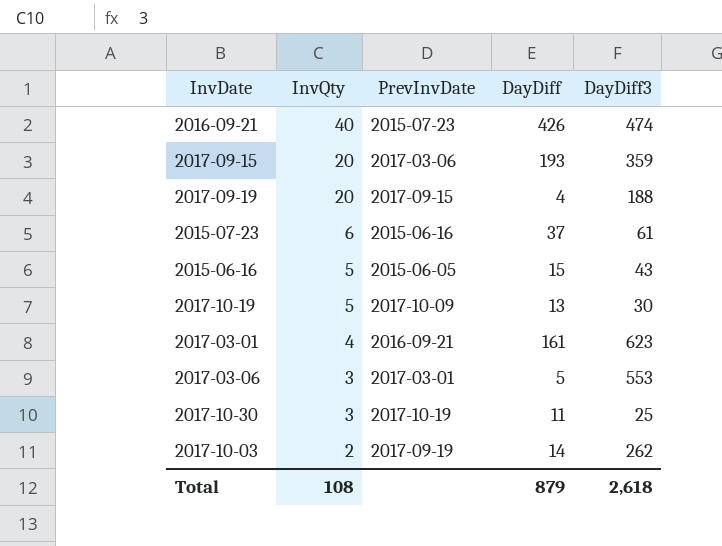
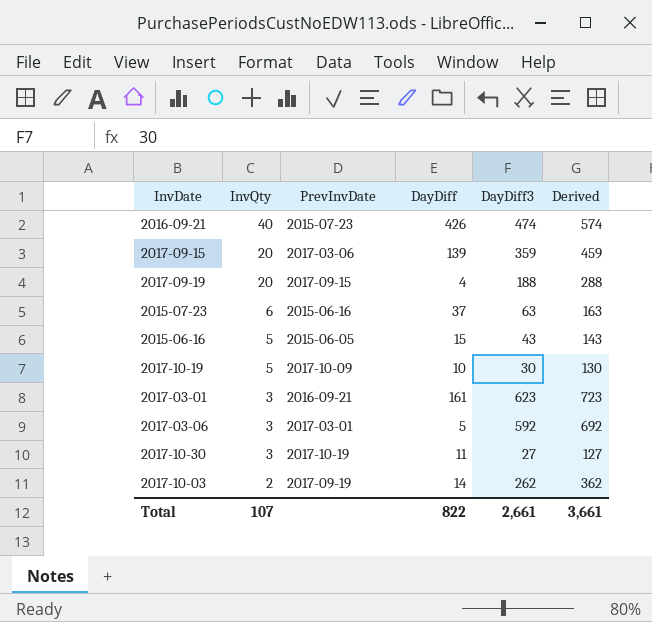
column Derived | formula: none -> [DayDiff3] + 100
2017-09-15 | DayDiff: 193 -> 139
2015-07-23 | DayDiff3: 61 -> 63
2017-10-19 | DayDiff: 13 -> 10
2017-03-01 | InvQty: 4 -> 3
2017-03-06 | DayDiff3: 553 -> 592
2017-10-30 | DayDiff3: 25 -> 27
Total | InvQty: 108 -> 107
Total | DayDiff: 879 -> 822
Total | DayDiff3: 2,618 -> 2,661

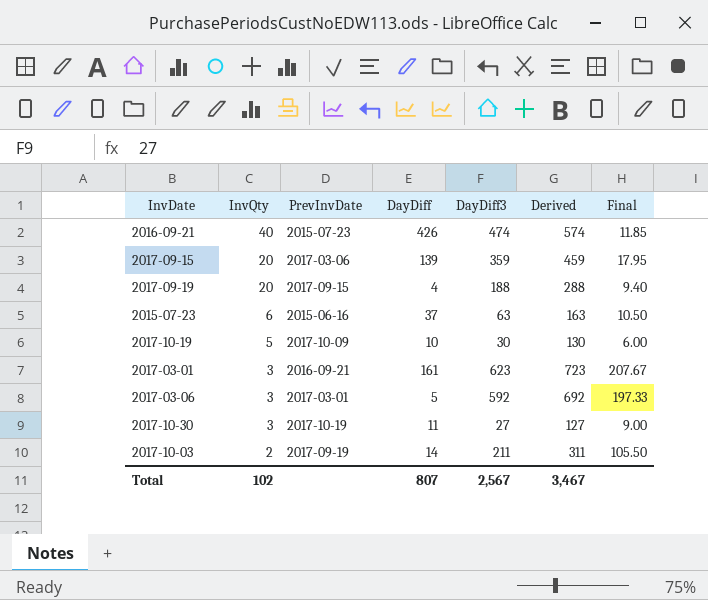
column Final | formula: none -> [DayDiff3] / [InvQty]
row 2015-06-16: 5 | 2015-06-05 | 15 | 43 | 143 -> none
2017-10-03 | DayDiff3: 262 -> 211
2017-10-03 | Derived: 362 -> 311
Total | InvQty: 107 -> 102
Total | DayDiff: 822 -> 807
Total | DayDiff3: 2,661 -> 2,567
Total | Derived: 3,661 -> 3,467

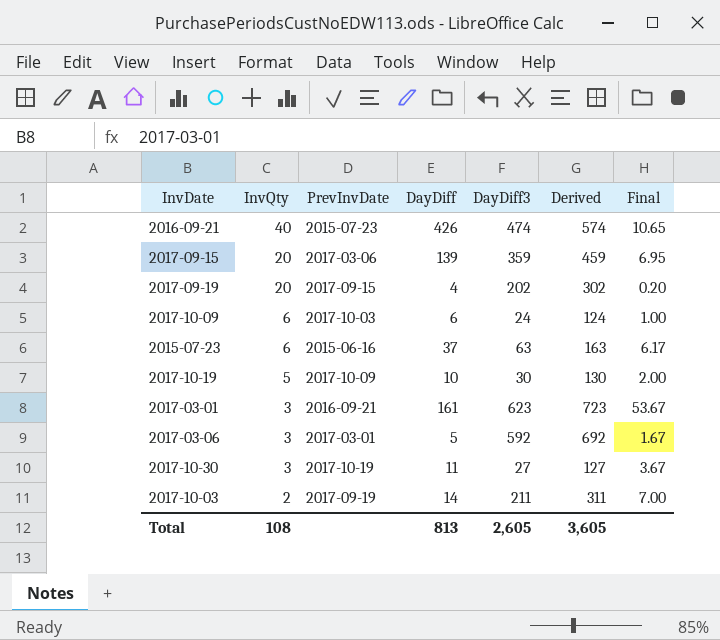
column Final | formula: [DayDiff3] / [InvQty] -> [DayDiff] / [InvQty]
2017-09-19 | DayDiff3: 188 -> 202
2017-09-19 | Derived: 288 -> 302
row 2017-10-09: none -> 6 | 2017-10-03 | 6 | 24 | 124 | 1.00
Total | InvQty: 102 -> 108
Total | DayDiff: 807 -> 813
Total | DayDiff3: 2,567 -> 2,605
Total | Derived: 3,467 -> 3,605

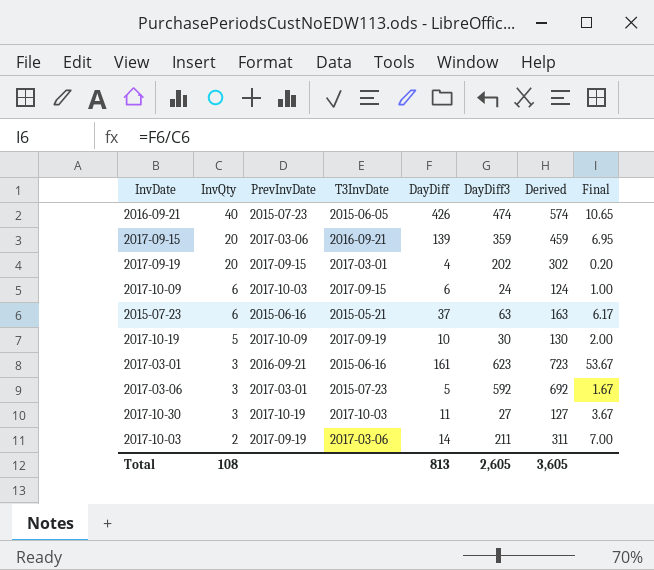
column T3InvDate | position: none -> 4

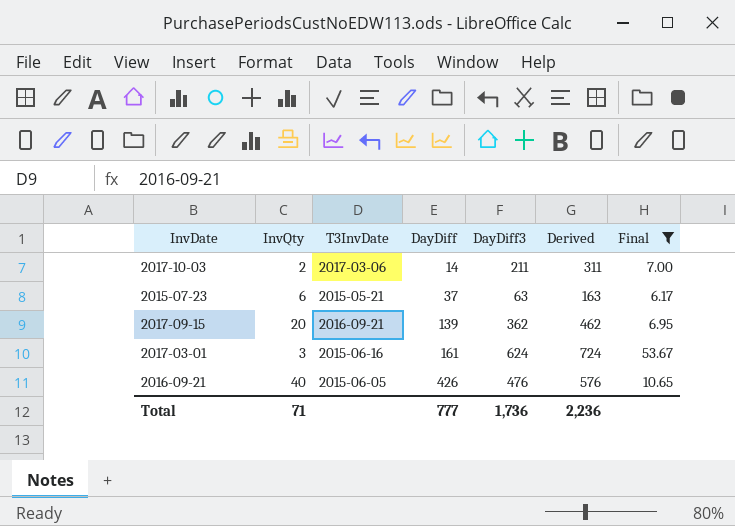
filter: none -> Final >= 6.17
row order: InvQty descending -> DayDiff ascending
column PrevInvDate | position: 3 -> none
2017-09-15 | DayDiff3: 359 -> 362
2017-09-15 | Derived: 459 -> 462
2017-03-01 | DayDiff3: 623 -> 624
2017-03-01 | Derived: 723 -> 724
2016-09-21 | DayDiff3: 474 -> 476
2016-09-21 | Derived: 574 -> 576
Total | InvQty: 108 -> 71
Total | DayDiff: 813 -> 777
Total | DayDiff3: 2,605 -> 1,736
Total | Derived: 3,605 -> 2,236

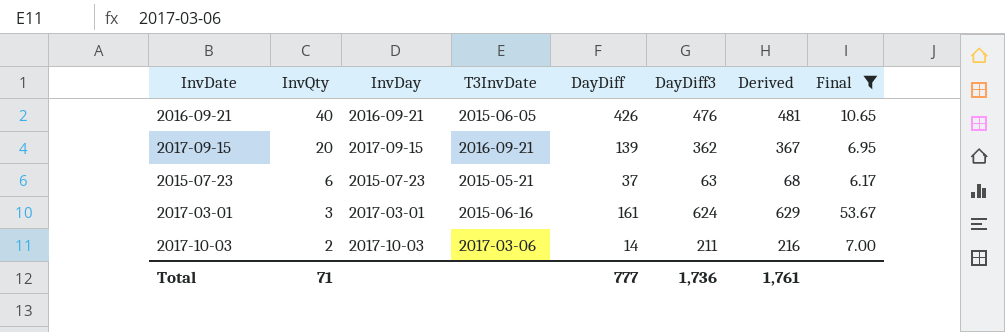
row order: DayDiff ascending -> InvQty descending
column InvDay | position: none -> 3
column Derived | formula: [DayDiff3] + 100 -> [DayDiff3] + 5
Total | Derived: 2,236 -> 1,761

